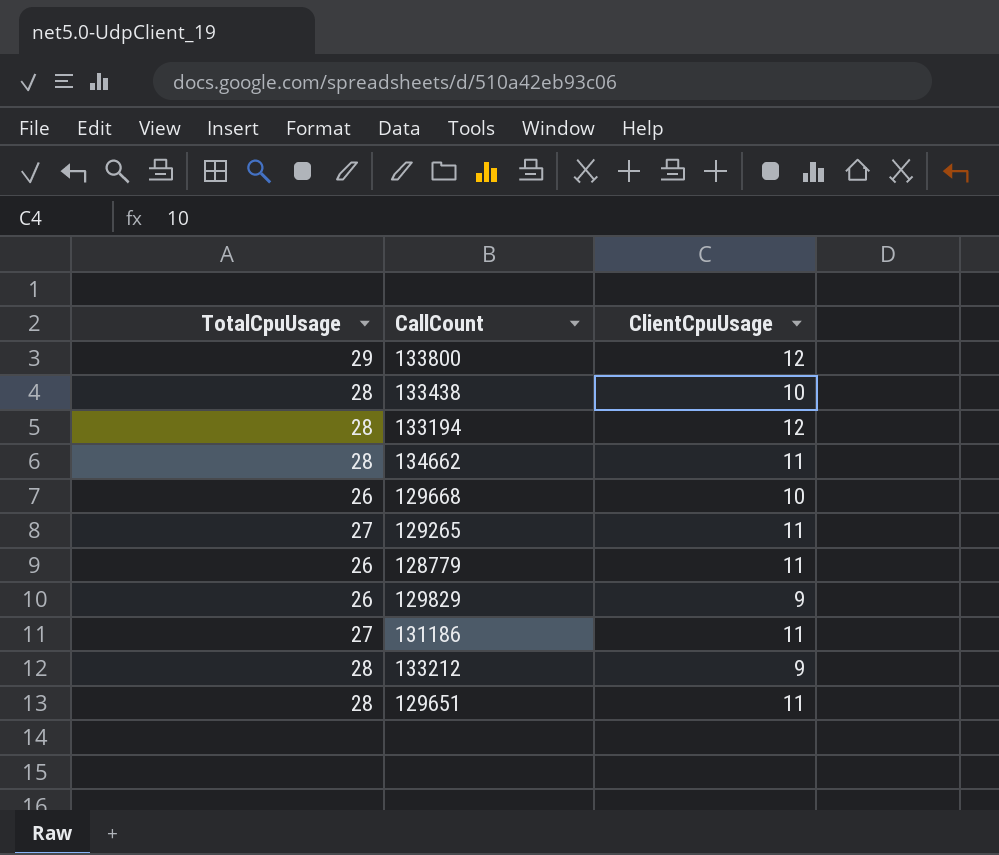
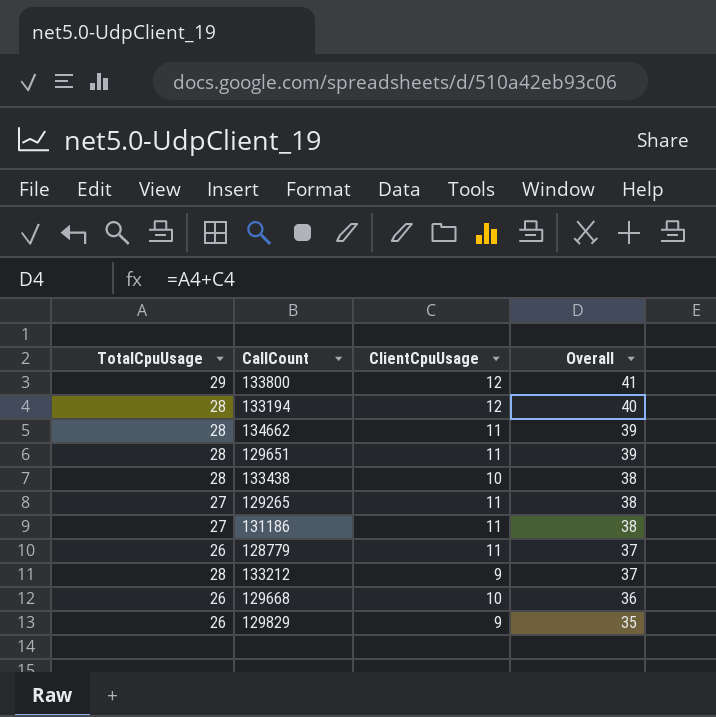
row order: none -> Overall descending
column Overall | formula: none -> [TotalCpuUsage] + [ClientCpuUsage]

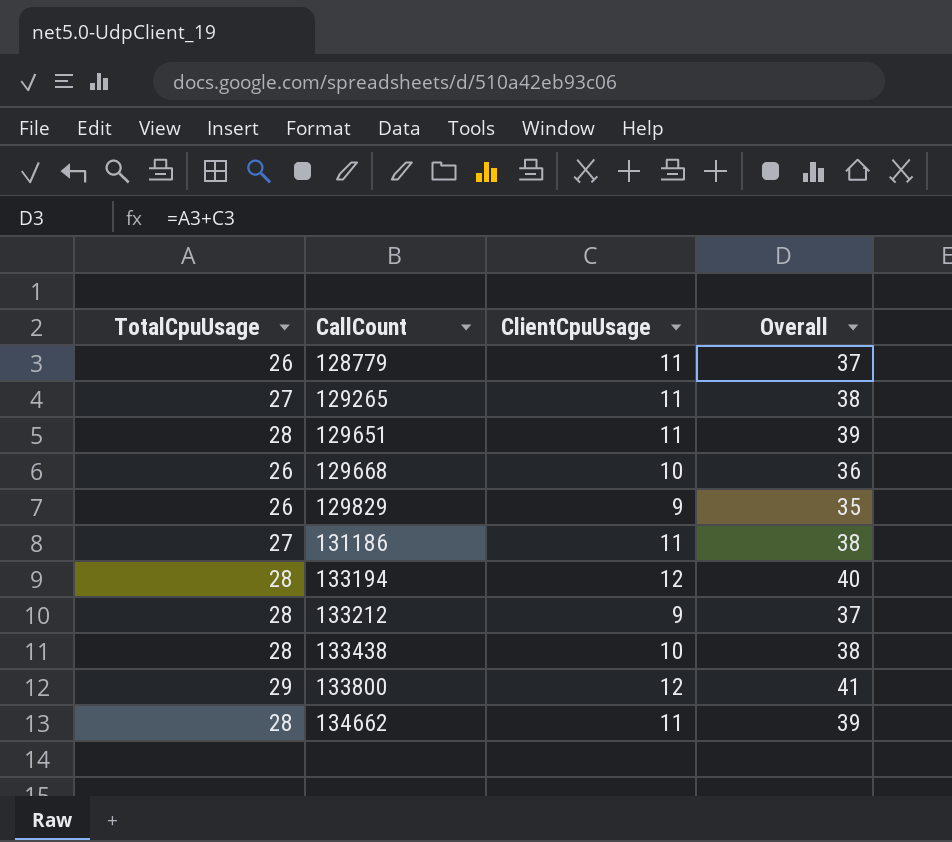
row order: Overall descending -> CallCount ascending

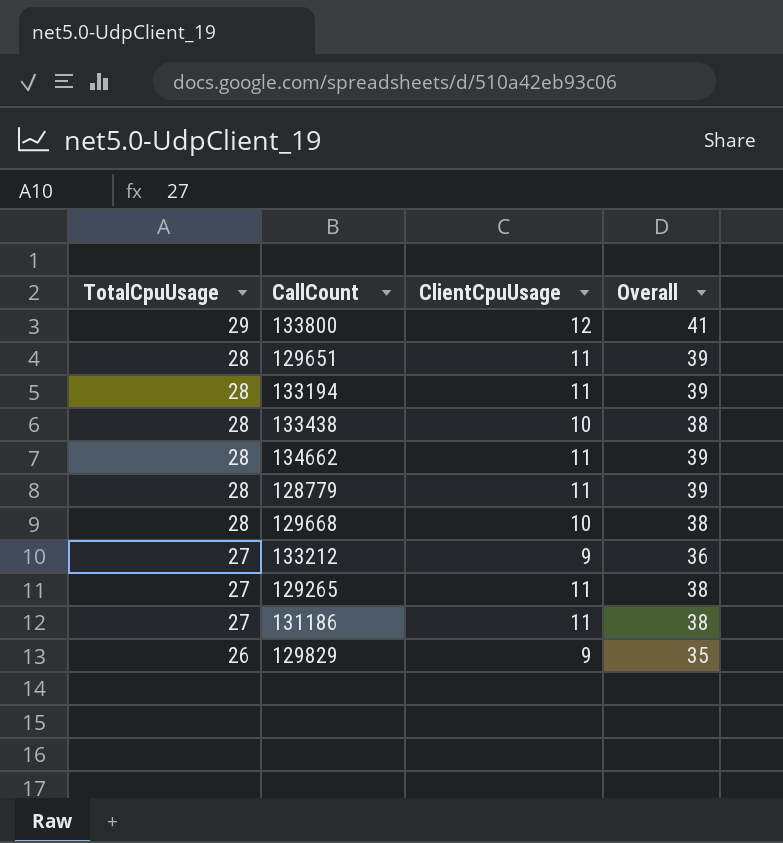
row order: CallCount ascending -> TotalCpuUsage descending
133194 | ClientCpuUsage: 12 -> 11
133194 | Overall: 40 -> 39
128779 | TotalCpuUsage: 26 -> 28
128779 | Overall: 37 -> 39
129668 | TotalCpuUsage: 26 -> 28
129668 | Overall: 36 -> 38
133212 | TotalCpuUsage: 28 -> 27
133212 | Overall: 37 -> 36

